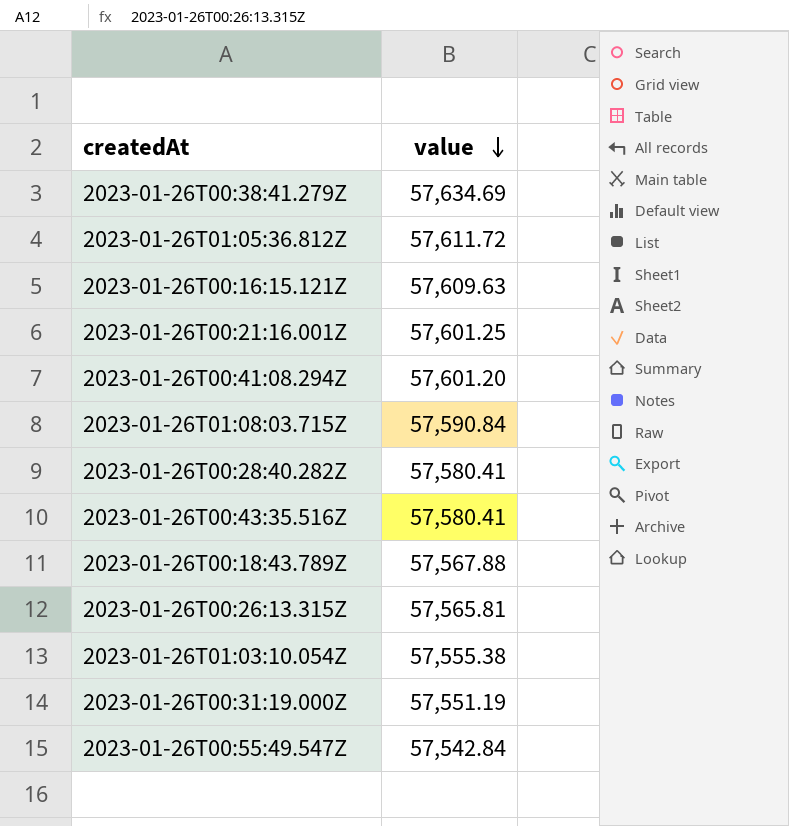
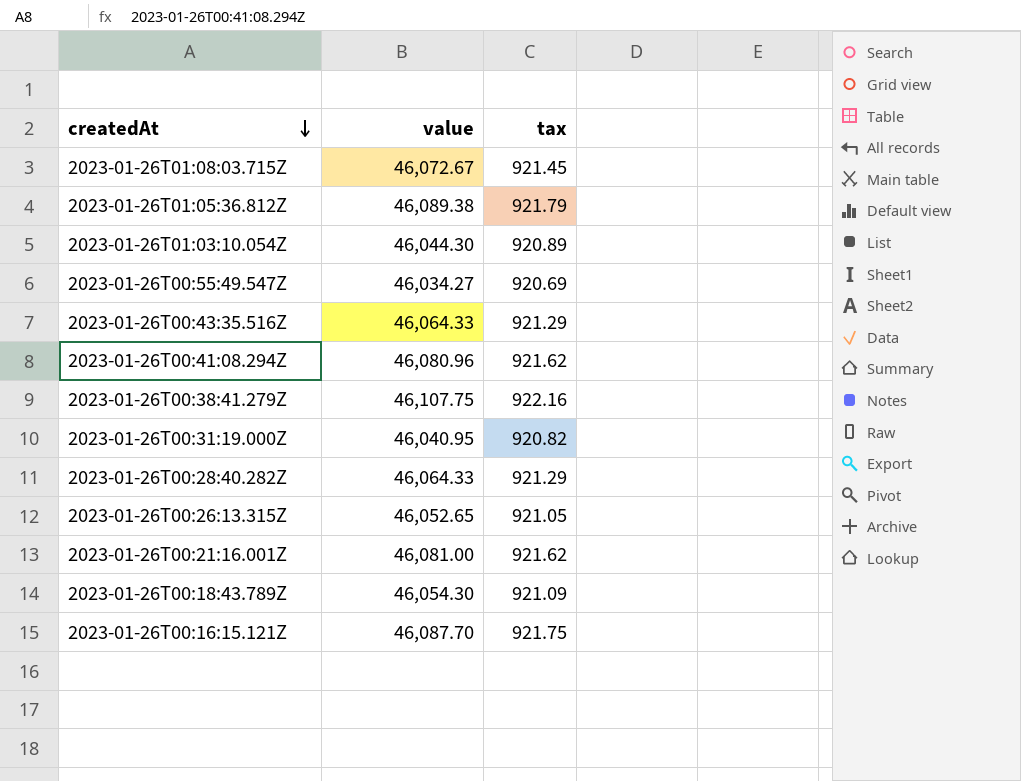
row order: value descending -> createdAt descending
column tax | formula: none -> [value] * 0.02
2023-01-26T01:08:03.715Z | value: 57,590.84 -> 46,072.67
2023-01-26T01:05:36.812Z | value: 57,611.72 -> 46,089.38
2023-01-26T01:03:10.054Z | value: 57,555.38 -> 46,044.30
2023-01-26T00:55:49.547Z | value: 57,542.84 -> 46,034.27
2023-01-26T00:43:35.516Z | value: 57,580.41 -> 46,064.33
2023-01-26T00:41:08.294Z | value: 57,601.20 -> 46,080.96
2023-01-26T00:38:41.279Z | value: 57,634.69 -> 46,107.75
2023-01-26T00:31:19.000Z | value: 57,551.19 -> 46,040.95
2023-01-26T00:28:40.282Z | value: 57,580.41 -> 46,064.33
2023-01-26T00:26:13.315Z | value: 57,565.81 -> 46,052.65
2023-01-26T00:21:16.001Z | value: 57,601.25 -> 46,081.00
2023-01-26T00:18:43.789Z | value: 57,567.88 -> 46,054.30
2023-01-26T00:16:15.121Z | value: 57,609.63 -> 46,087.70

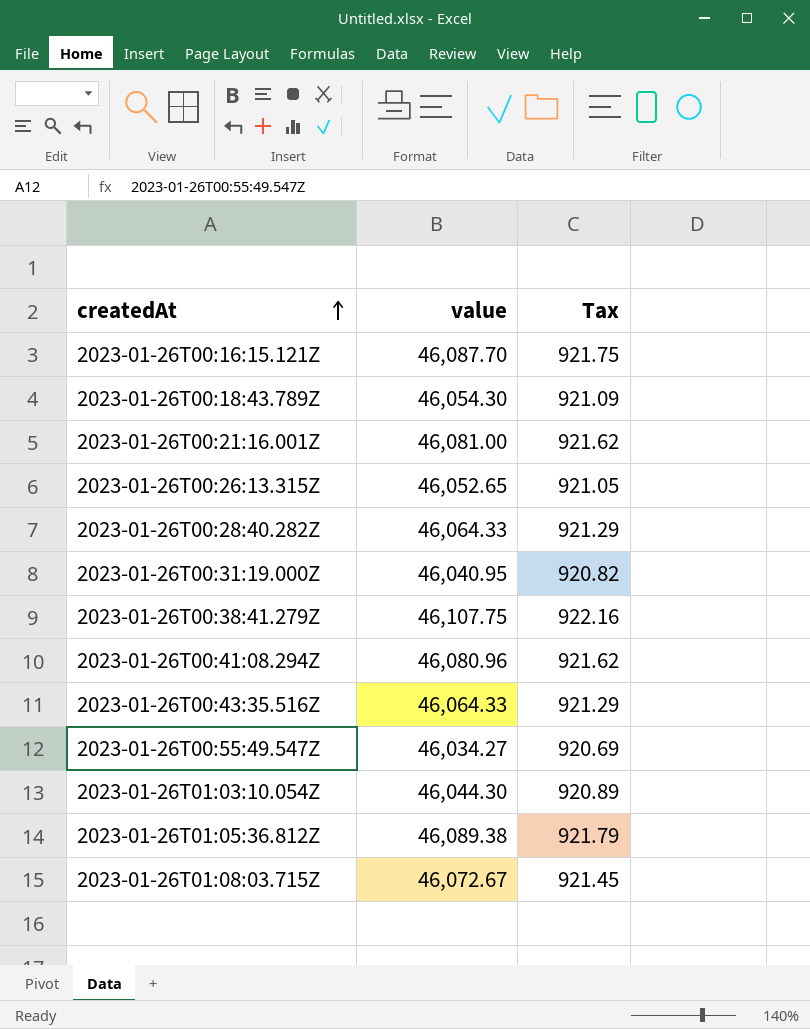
row order: createdAt descending -> createdAt ascending
column name: tax -> Tax

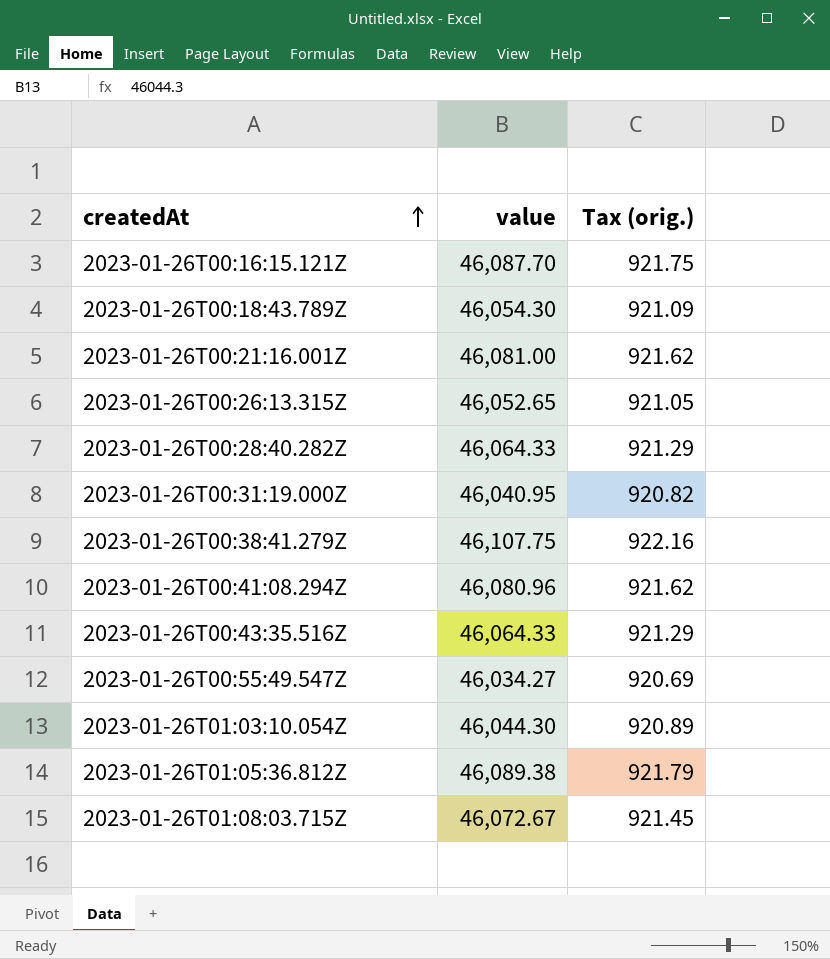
column name: Tax -> Tax (orig.)

